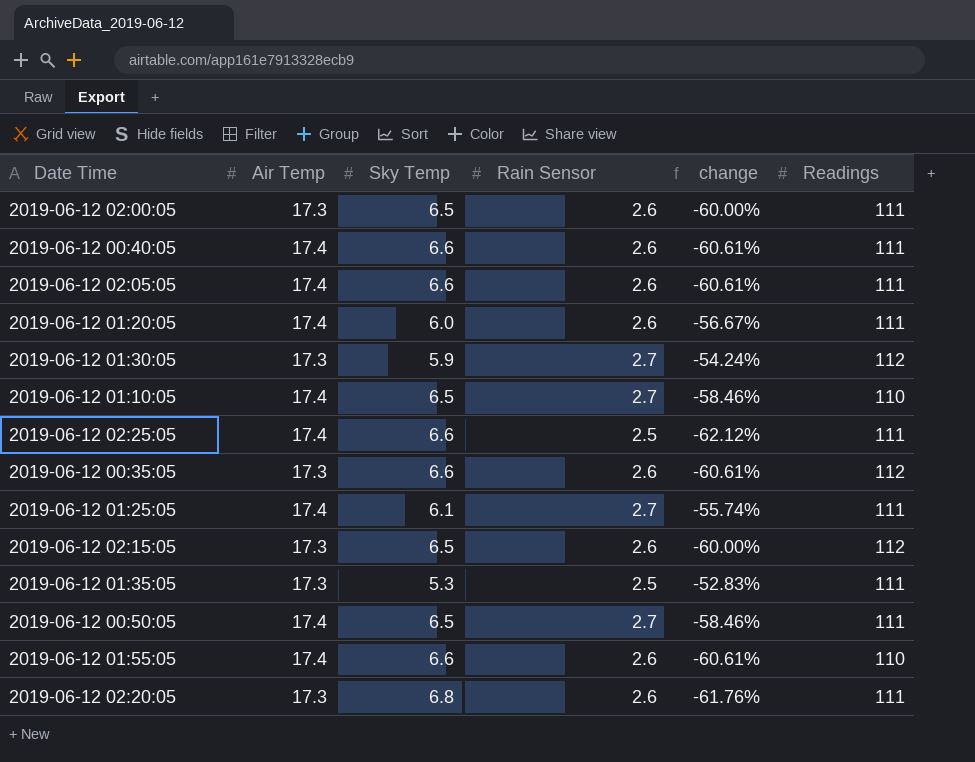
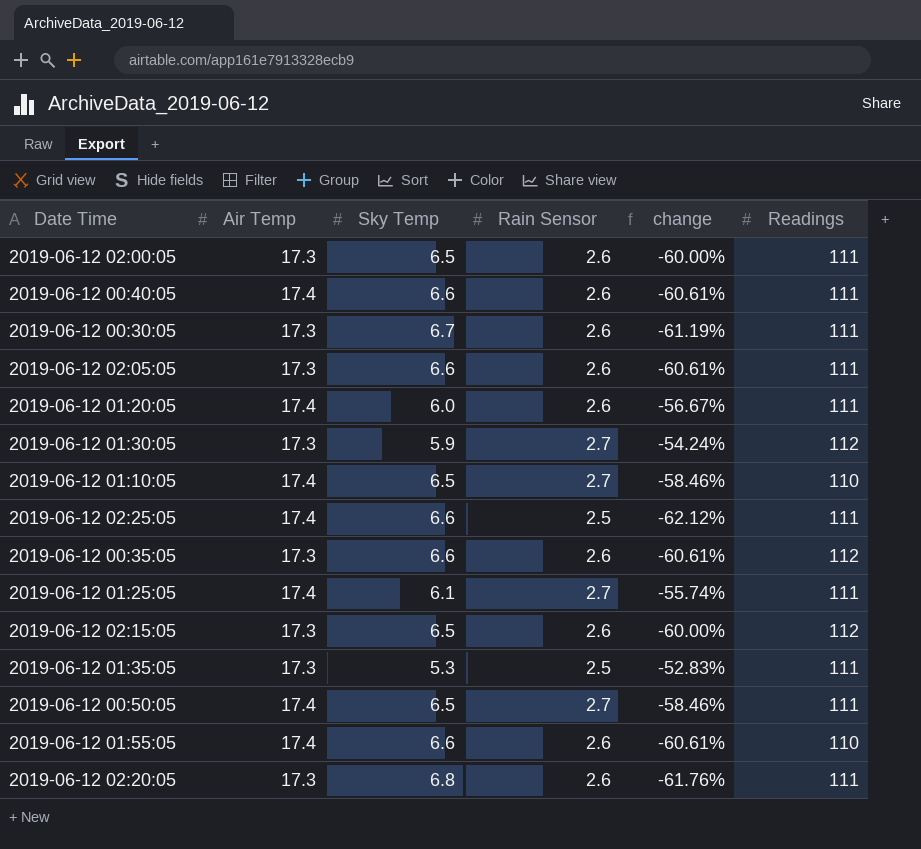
row 2019-06-12 00:30:05: none -> 17.3 | 6.7 | 2.6 | -61.19% | 111
2019-06-12 02:05:05 | Air Temp: 17.4 -> 17.3

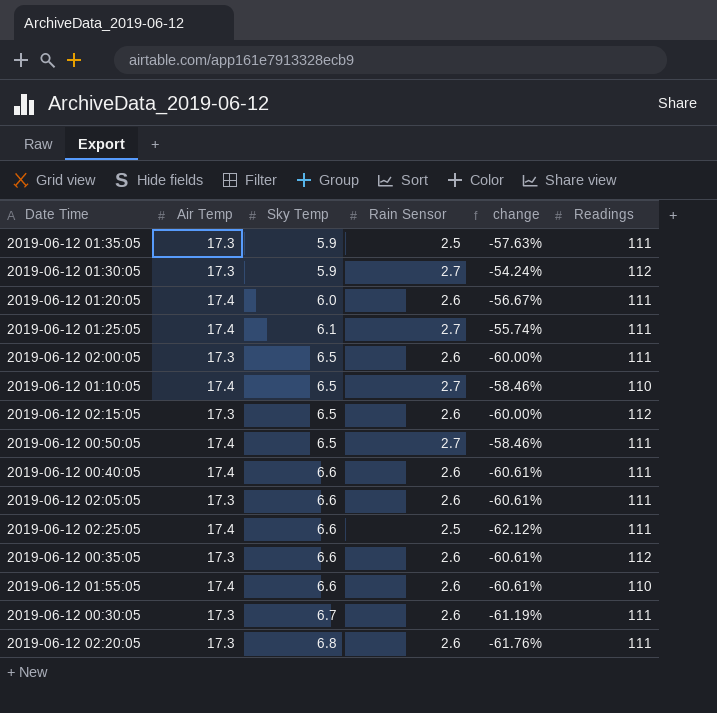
row order: none -> Sky Temp ascending
2019-06-12 01:35:05 | Sky Temp: 5.3 -> 5.9
2019-06-12 01:35:05 | change: -52.83% -> -57.63%

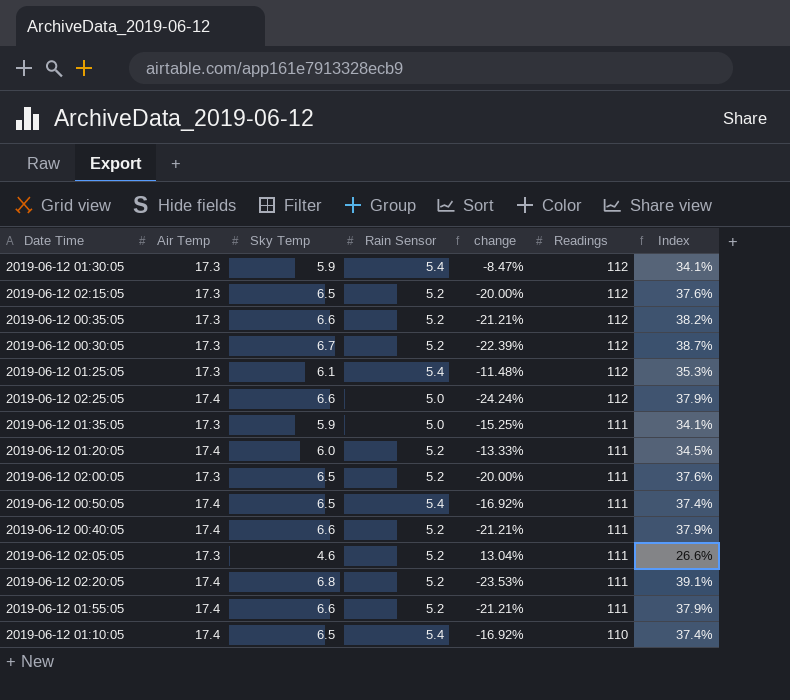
row order: Sky Temp ascending -> Readings descending
column Index | formula: none -> [Sky Temp] / [Air Temp]
2019-06-12 01:30:05 | Rain Sensor: 2.7 -> 5.4
2019-06-12 01:30:05 | change: -54.24% -> -8.47%
2019-06-12 02:15:05 | Rain Sensor: 2.6 -> 5.2
2019-06-12 02:15:05 | change: -60.00% -> -20.00%
2019-06-12 00:35:05 | Rain Sensor: 2.6 -> 5.2
2019-06-12 00:35:05 | change: -60.61% -> -21.21%
2019-06-12 00:30:05 | Rain Sensor: 2.6 -> 5.2
2019-06-12 00:30:05 | change: -61.19% -> -22.39%
2019-06-12 00:30:05 | Readings: 111 -> 112
2019-06-12 01:25:05 | Air Temp: 17.4 -> 17.3
2019-06-12 01:25:05 | Rain Sensor: 2.7 -> 5.4
2019-06-12 01:25:05 | change: -55.74% -> -11.48%
2019-06-12 01:25:05 | Readings: 111 -> 112
2019-06-12 02:25:05 | Rain Sensor: 2.5 -> 5.0
2019-06-12 02:25:05 | change: -62.12% -> -24.24%
2019-06-12 02:25:05 | Readings: 111 -> 112
2019-06-12 01:35:05 | Rain Sensor: 2.5 -> 5.0
2019-06-12 01:35:05 | change: -57.63% -> -15.25%
2019-06-12 01:20:05 | Rain Sensor: 2.6 -> 5.2
2019-06-12 01:20:05 | change: -56.67% -> -13.33%
2019-06-12 02:00:05 | Rain Sensor: 2.6 -> 5.2
2019-06-12 02:00:05 | change: -60.00% -> -20.00%
2019-06-12 00:50:05 | Rain Sensor: 2.7 -> 5.4
2019-06-12 00:50:05 | change: -58.46% -> -16.92%
2019-06-12 00:40:05 | Rain Sensor: 2.6 -> 5.2
2019-06-12 00:40:05 | change: -60.61% -> -21.21%
2019-06-12 02:05:05 | Sky Temp: 6.6 -> 4.6
2019-06-12 02:05:05 | Rain Sensor: 2.6 -> 5.2
2019-06-12 02:05:05 | change: -60.61% -> 13.04%
2019-06-12 02:20:05 | Air Temp: 17.3 -> 17.4
2019-06-12 02:20:05 | Rain Sensor: 2.6 -> 5.2
2019-06-12 02:20:05 | change: -61.76% -> -23.53%
2019-06-12 01:55:05 | Rain Sensor: 2.6 -> 5.2
2019-06-12 01:55:05 | change: -60.61% -> -21.21%
2019-06-12 01:55:05 | Readings: 110 -> 111
2019-06-12 01:10:05 | Rain Sensor: 2.7 -> 5.4
2019-06-12 01:10:05 | change: -58.46% -> -16.92%

